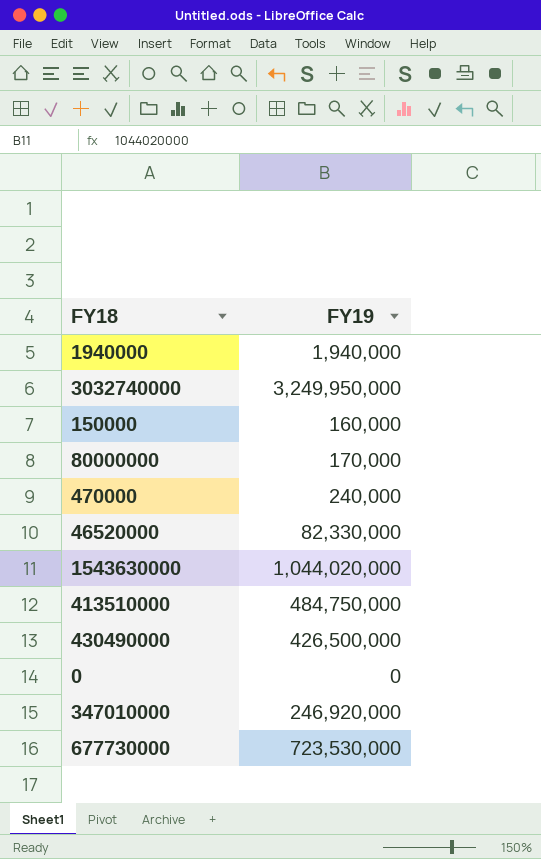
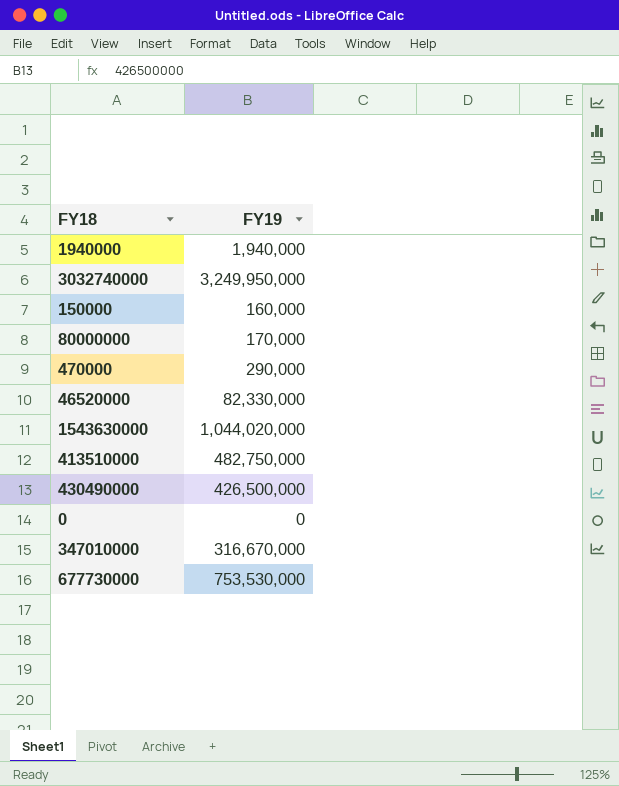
470000 | FY19: 240,000 -> 290,000
413510000 | FY19: 484,750,000 -> 482,750,000
347010000 | FY19: 246,920,000 -> 316,670,000
677730000 | FY19: 723,530,000 -> 753,530,000

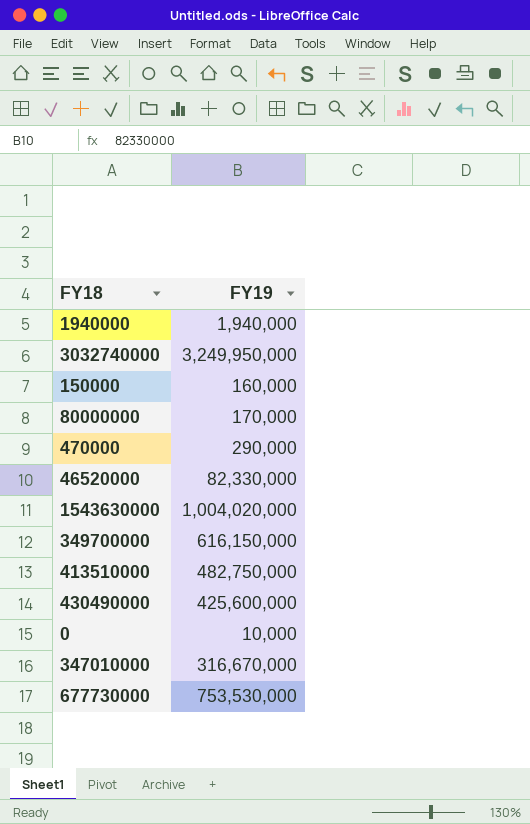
1543630000 | FY19: 1,044,020,000 -> 1,004,020,000
row 349700000: none -> 616,150,000
430490000 | FY19: 426,500,000 -> 425,600,000
0 | FY19: 0 -> 10,000

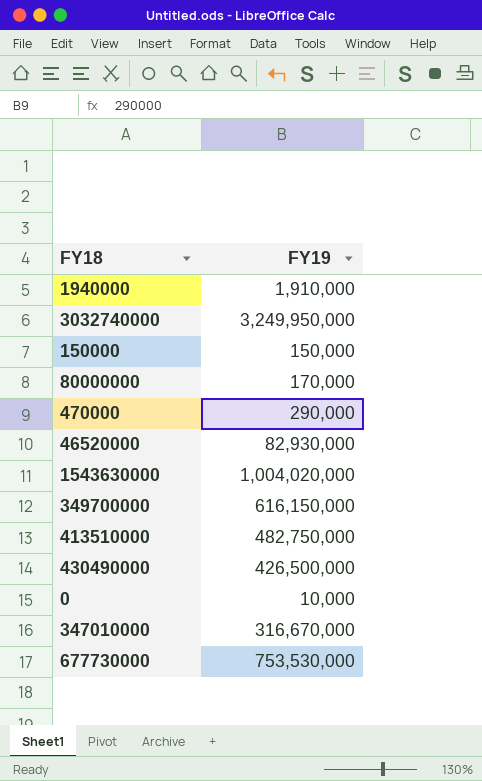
1940000 | FY19: 1,940,000 -> 1,910,000
150000 | FY19: 160,000 -> 150,000
46520000 | FY19: 82,330,000 -> 82,930,000
430490000 | FY19: 425,600,000 -> 426,500,000

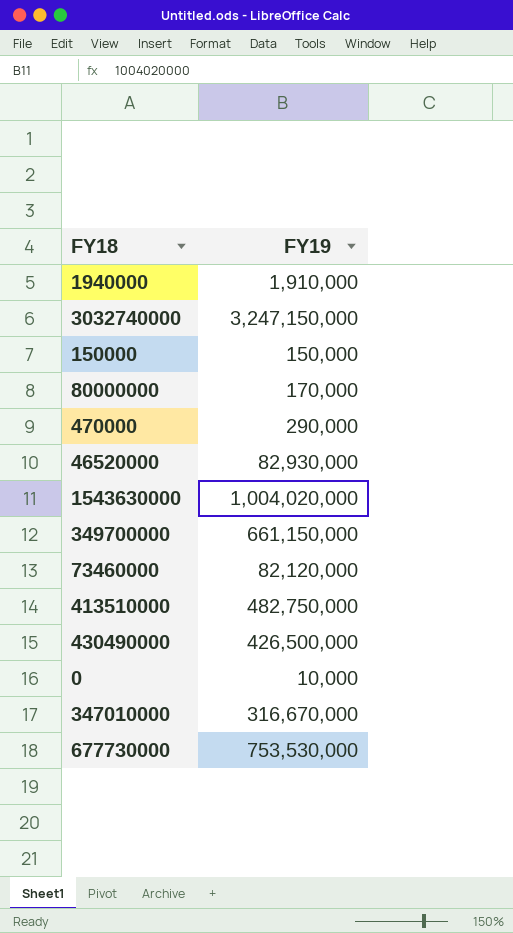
3032740000 | FY19: 3,249,950,000 -> 3,247,150,000
349700000 | FY19: 616,150,000 -> 661,150,000
row 73460000: none -> 82,120,000

